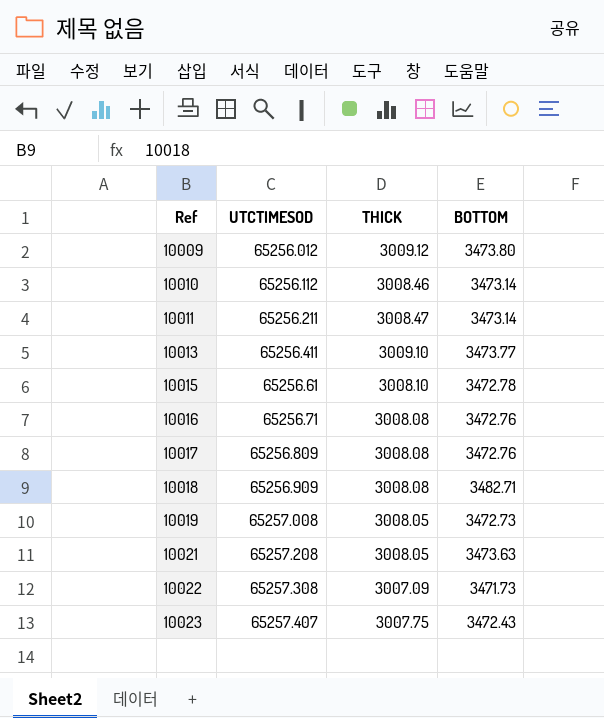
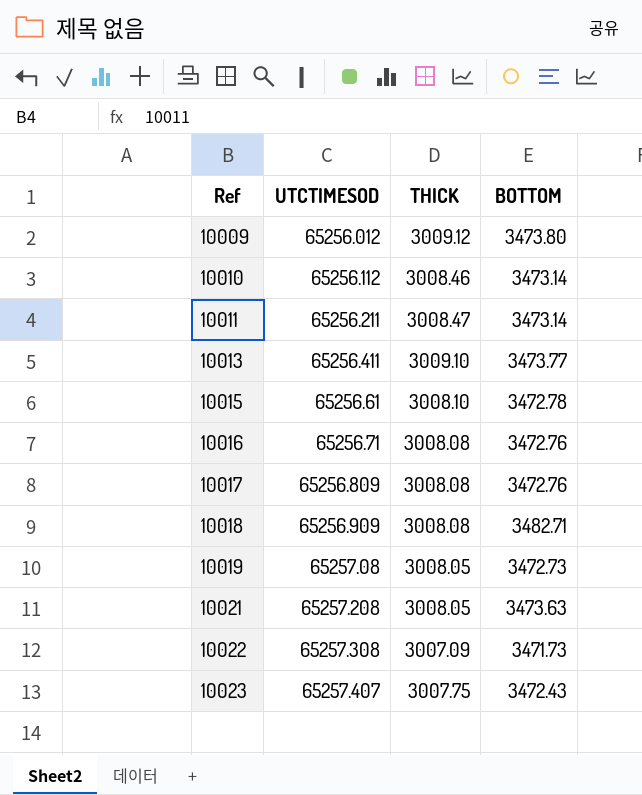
10019 | UTCTIMESOD: 65257.008 -> 65257.08

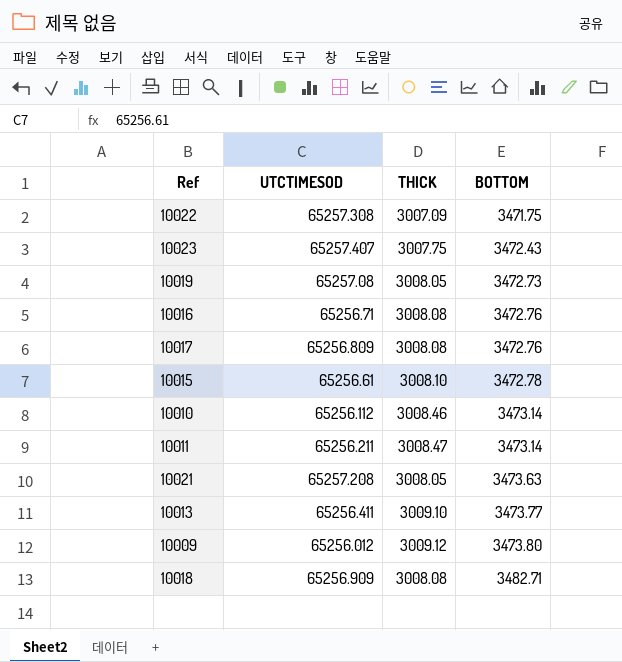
row order: Ref ascending -> BOTTOM ascending
10022 | BOTTOM: 3471.73 -> 3471.75

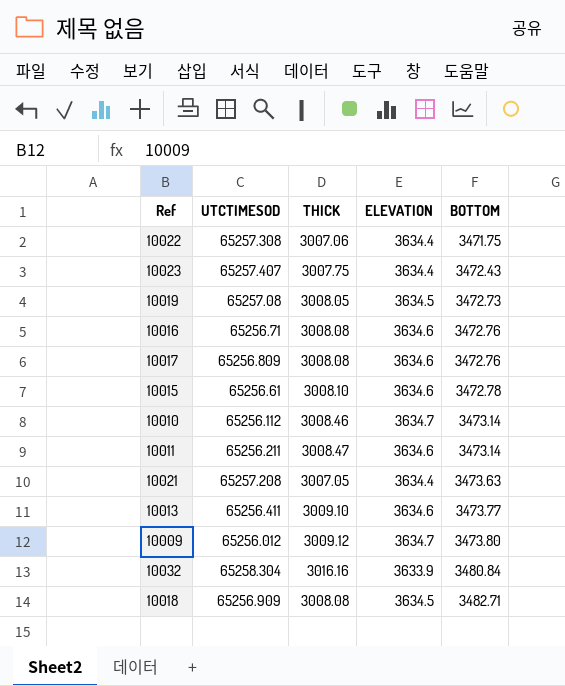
column ELEVATION | position: none -> 4
10022 | THICK: 3007.09 -> 3007.06
10021 | THICK: 3008.05 -> 3007.05
row 10032: none -> 65258.304 | 3016.16 | 3633.9 | 3480.84

